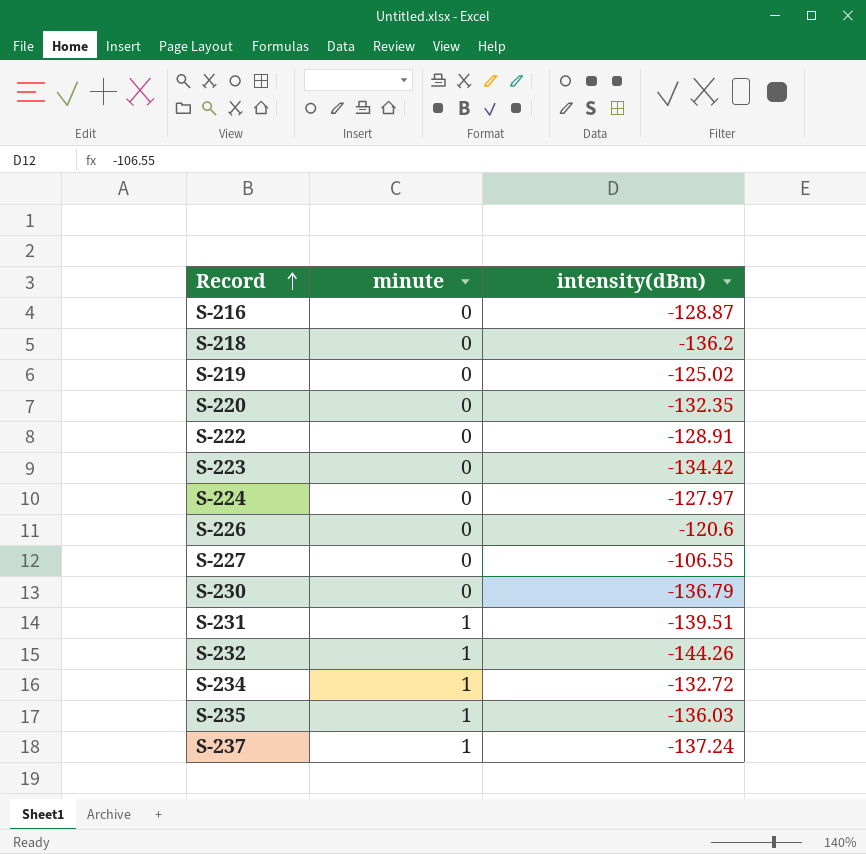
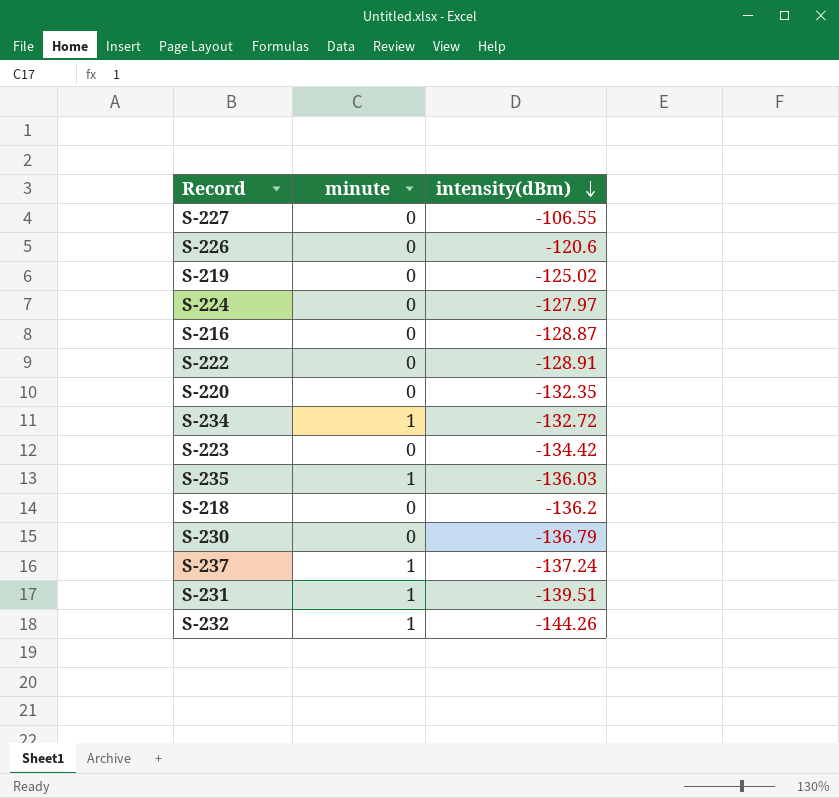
row order: Record ascending -> intensity(dBm) descending

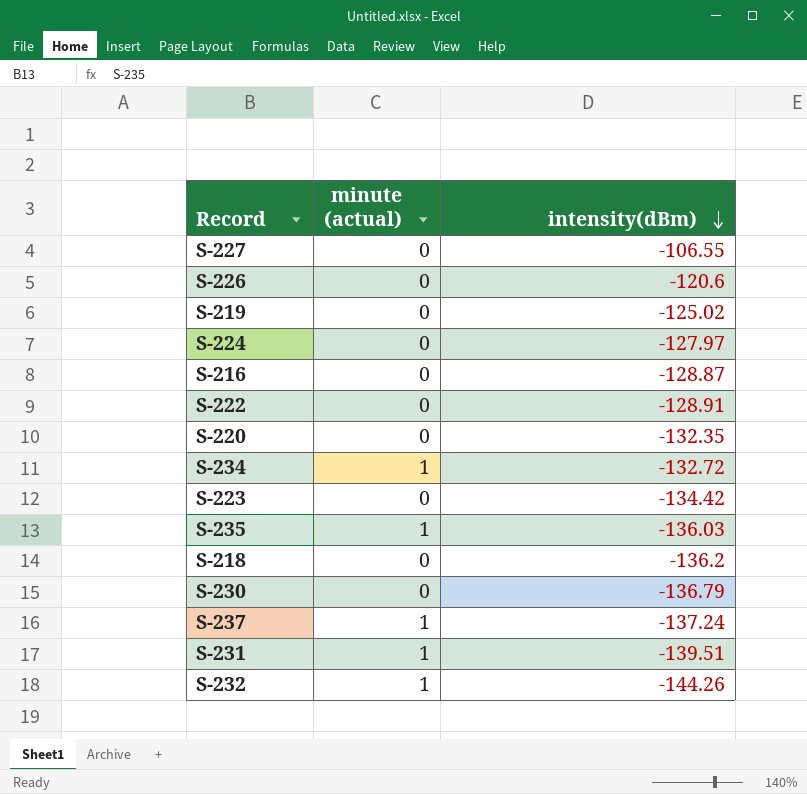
column name: minute -> minute (actual)

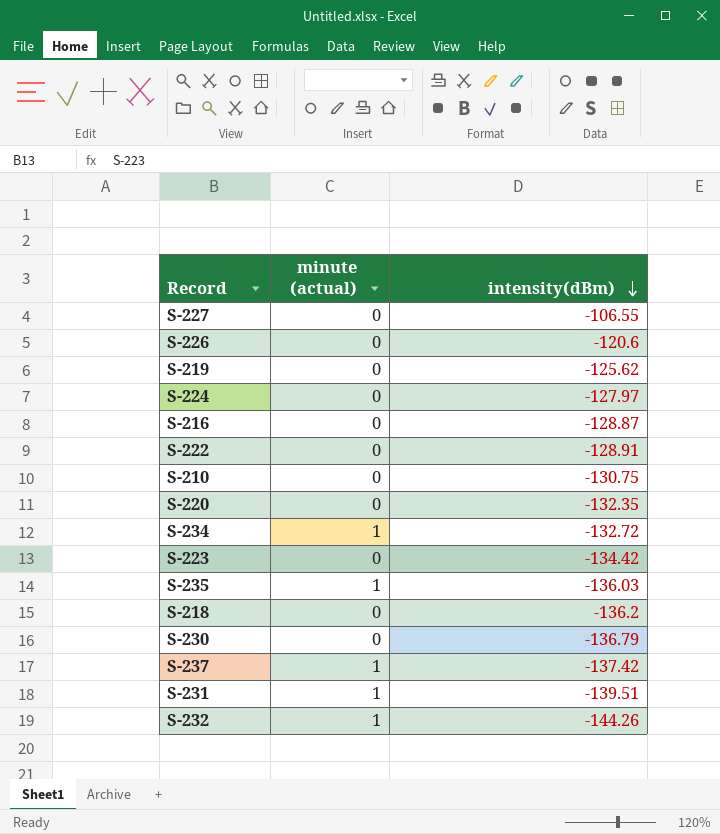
S-219 | intensity(dBm): -125.02 -> -125.62
row S-210: none -> 0 | -130.75
S-237 | intensity(dBm): -137.24 -> -137.42

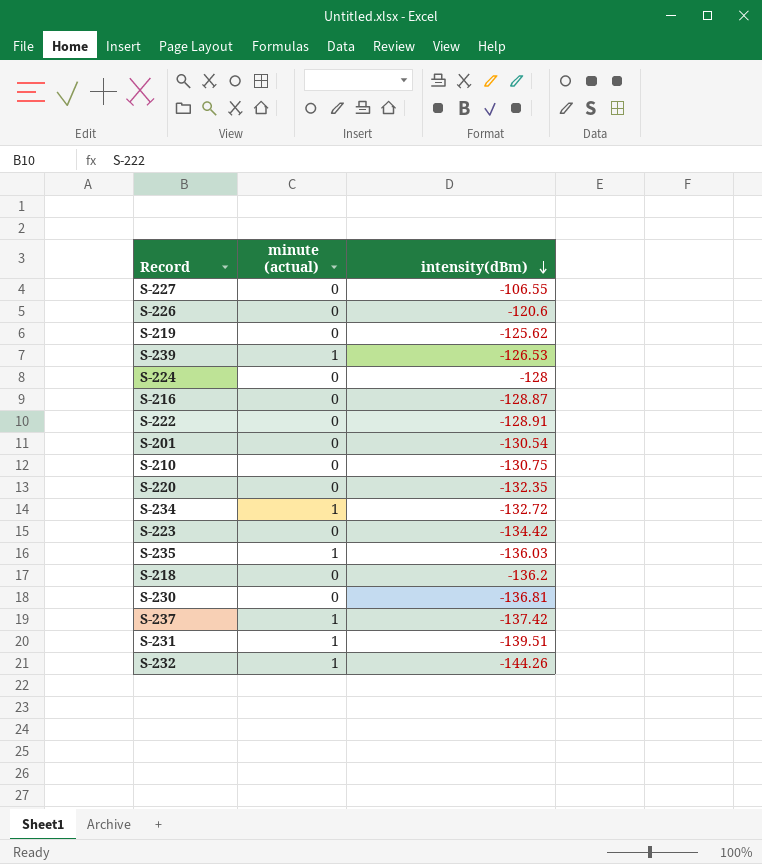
row S-239: none -> 1 | -126.53
S-224 | intensity(dBm): -127.97 -> -128
row S-201: none -> 0 | -130.54
S-230 | intensity(dBm): -136.79 -> -136.81

